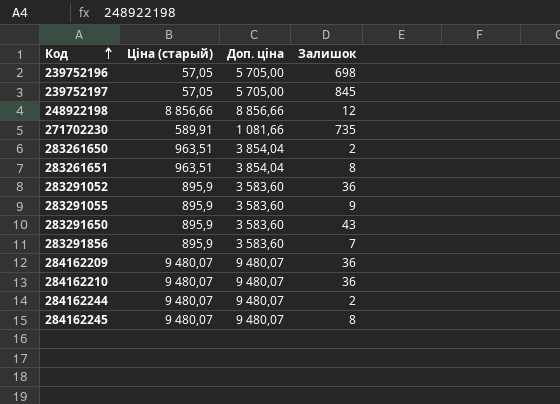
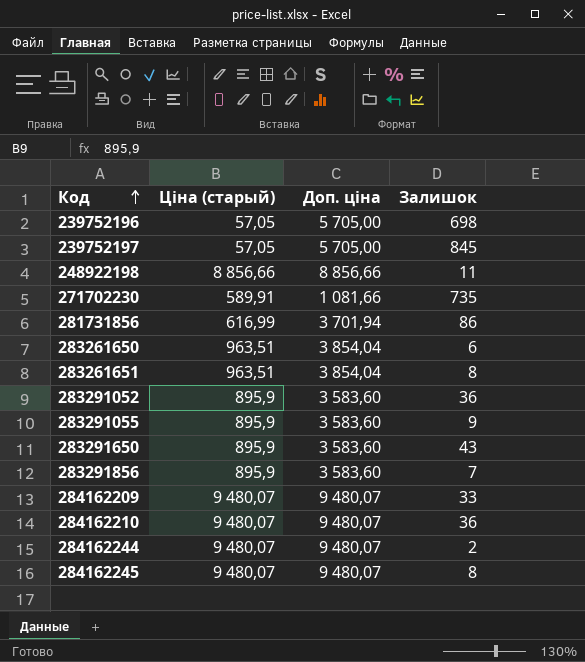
248922198 | Залишок: 12 -> 11
row 281731856: none -> 616,99 | 3 701,94 | 86
283261650 | Залишок: 2 -> 6
284162209 | Залишок: 36 -> 33

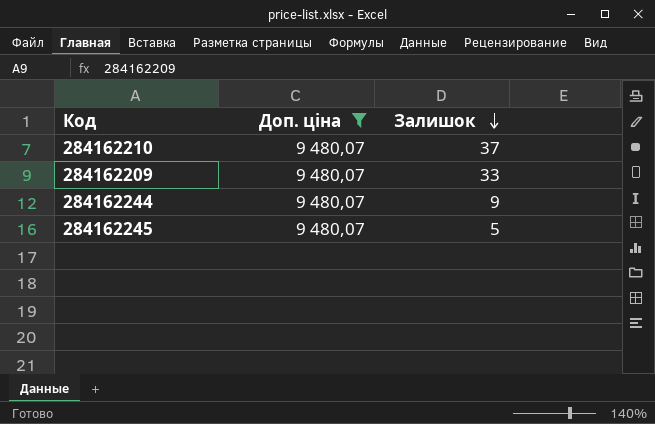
filter: none -> Доп. ціна = 9 480,07
row order: Код ascending -> Залишок descending
column Ціна (старый) | position: 2 -> none
284162210 | Залишок: 36 -> 37
284162244 | Залишок: 2 -> 9
284162245 | Залишок: 8 -> 5

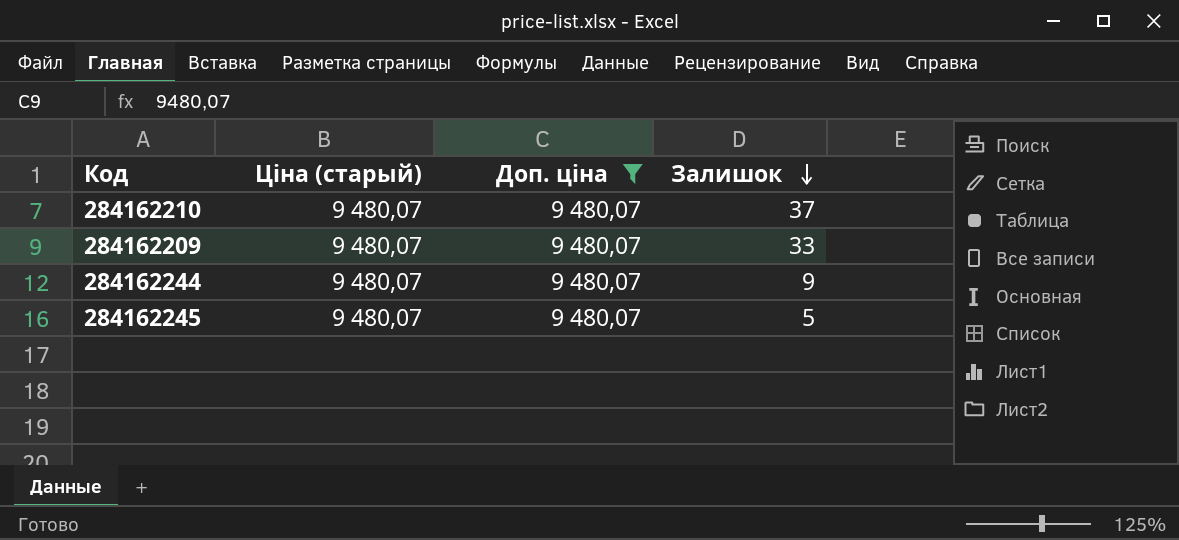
column Ціна (старый) | position: none -> 2

